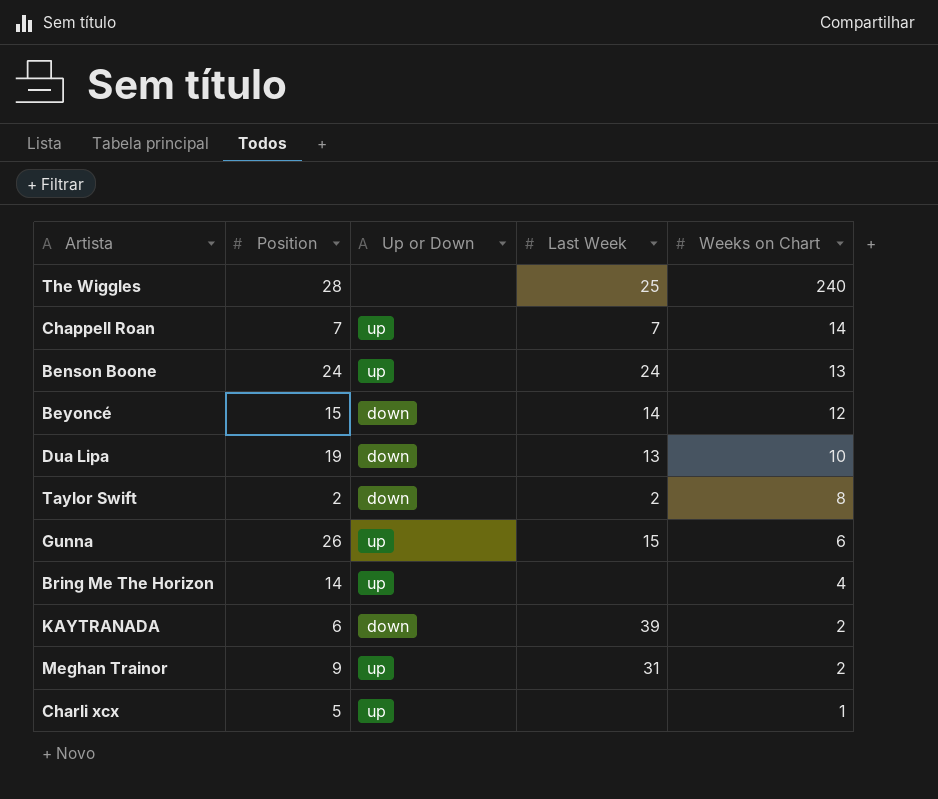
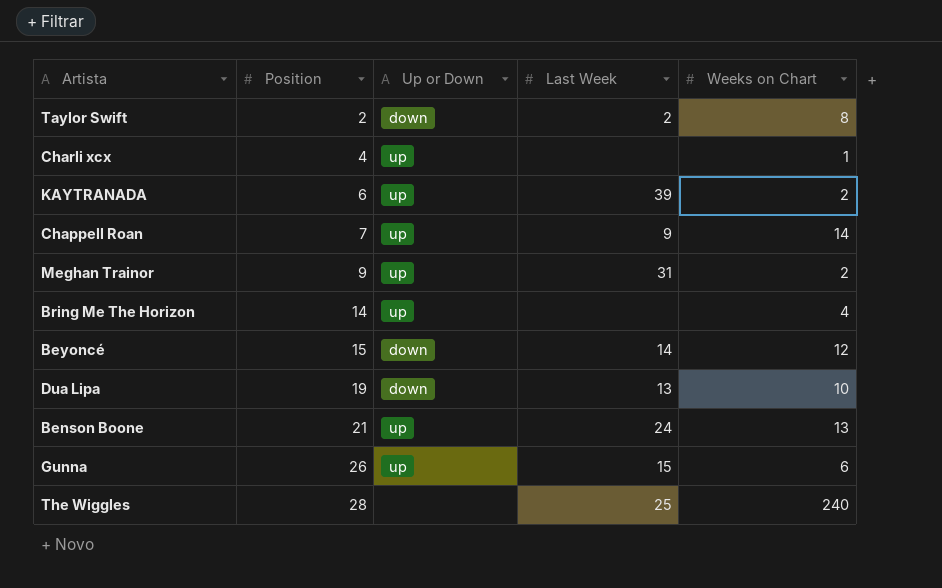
row order: Weeks on Chart descending -> Position ascending
Charli xcx | Position: 5 -> 4
KAYTRANADA | Up or Down: down -> up
Chappell Roan | Last Week: 7 -> 9
Benson Boone | Position: 24 -> 21

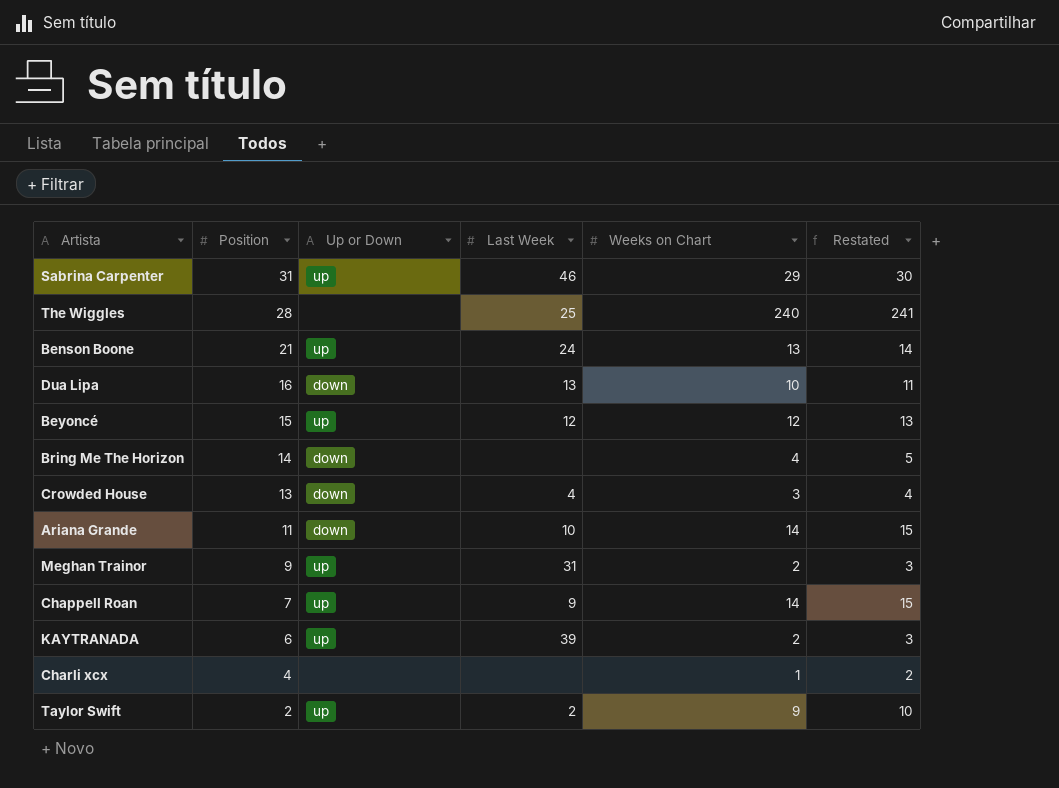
row order: Position ascending -> Position descending
column Restated | formula: none -> [Weeks on Chart] + 1
row Gunna: 26 | up | 15 | 6 -> none
row Sabrina Carpenter: none -> 31 | up | 46 | 29 | 30
Dua Lipa | Position: 19 -> 16
Beyoncé | Up or Down: down -> up
Beyoncé | Last Week: 14 -> 12
Bring Me The Horizon | Up or Down: up -> down
row Crowded House: none -> 13 | down | 4 | 3 | 4
row Ariana Grande: none -> 11 | down | 10 | 14 | 15
Charli xcx | Up or Down: up -> none
Taylor Swift | Up or Down: down -> up
Taylor Swift | Weeks on Chart: 8 -> 9

